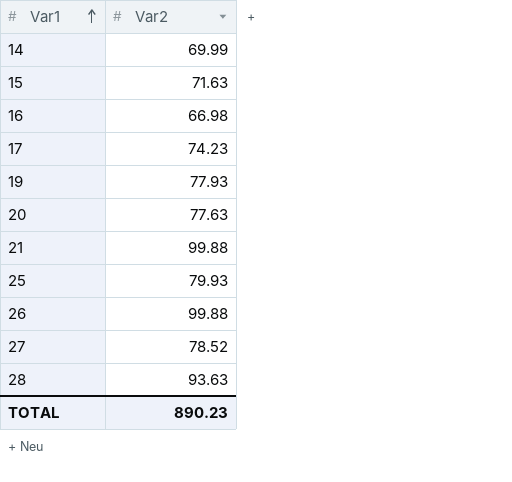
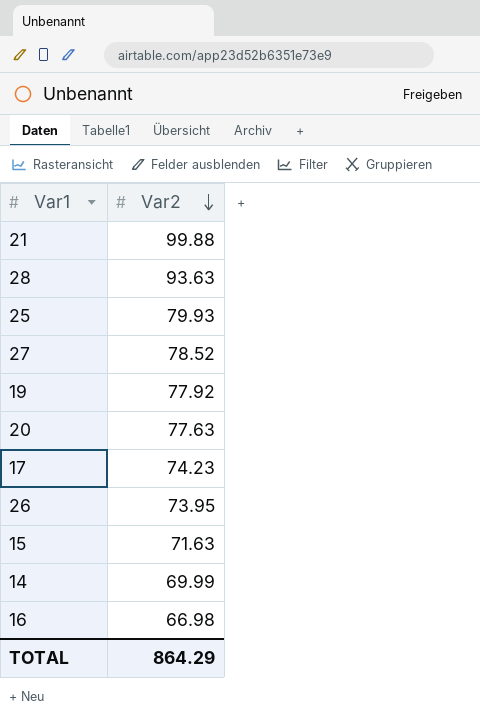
row order: Var1 ascending -> Var2 descending
19 | Var2: 77.93 -> 77.92
26 | Var2: 99.88 -> 73.95
TOTAL | Var2: 890.23 -> 864.29

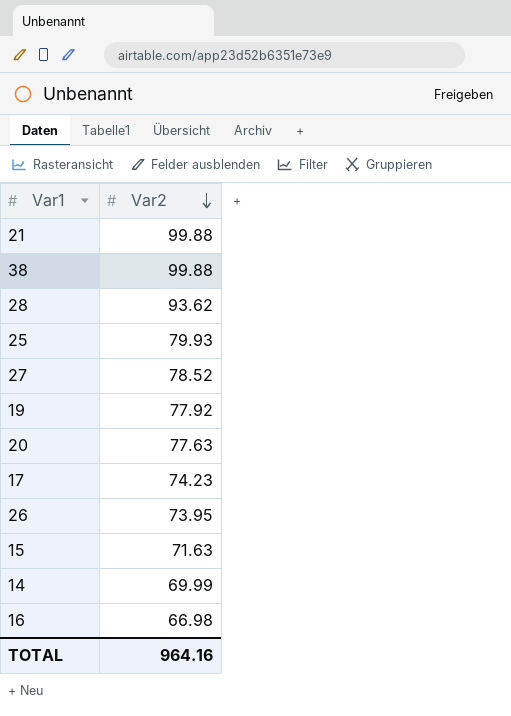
row 38: none -> 99.88
28 | Var2: 93.63 -> 93.62
TOTAL | Var2: 864.29 -> 964.16

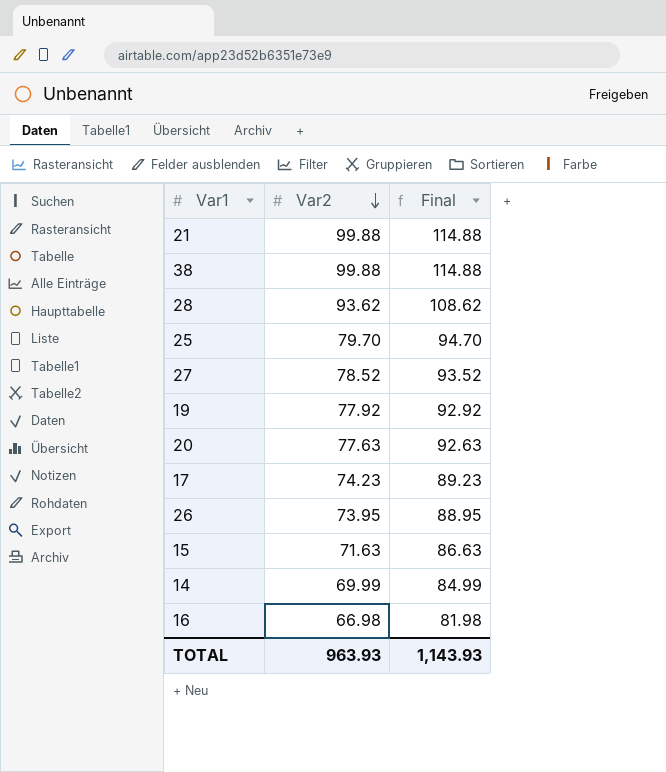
column Final | formula: none -> [Var2] + 15
25 | Var2: 79.93 -> 79.70
TOTAL | Var2: 964.16 -> 963.93

